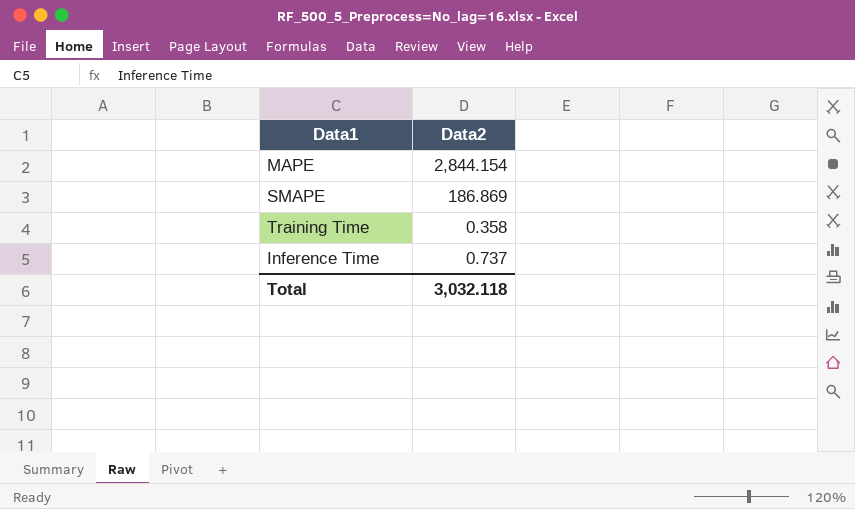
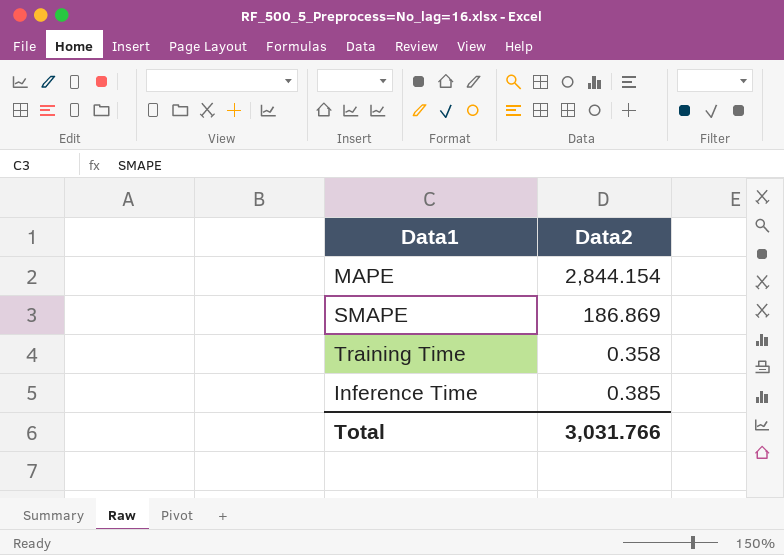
Inference Time | Data2: 0.737 -> 0.385
Total | Data2: 3,032.118 -> 3,031.766

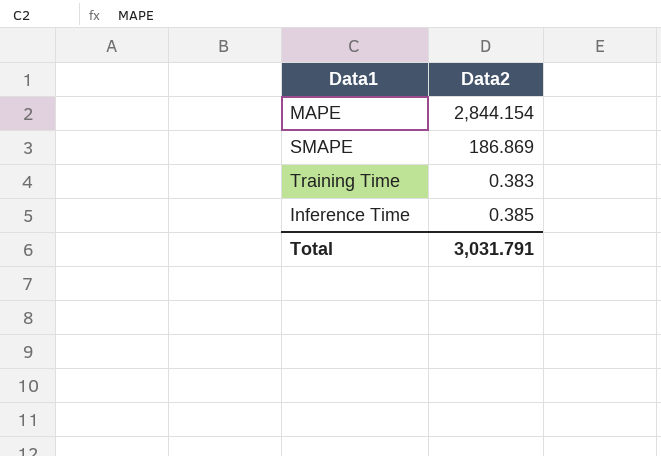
Training Time | Data2: 0.358 -> 0.383
Total | Data2: 3,031.766 -> 3,031.791

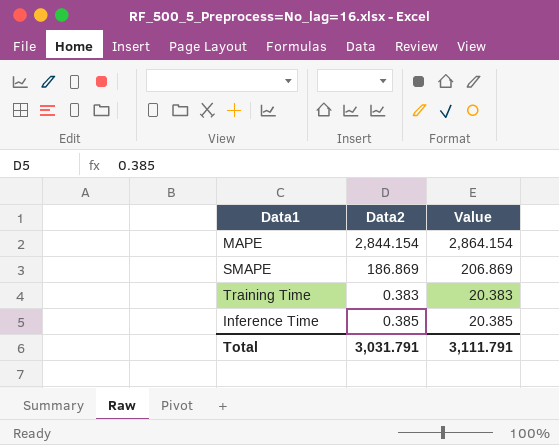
column Value | formula: none -> [Data2] + 20

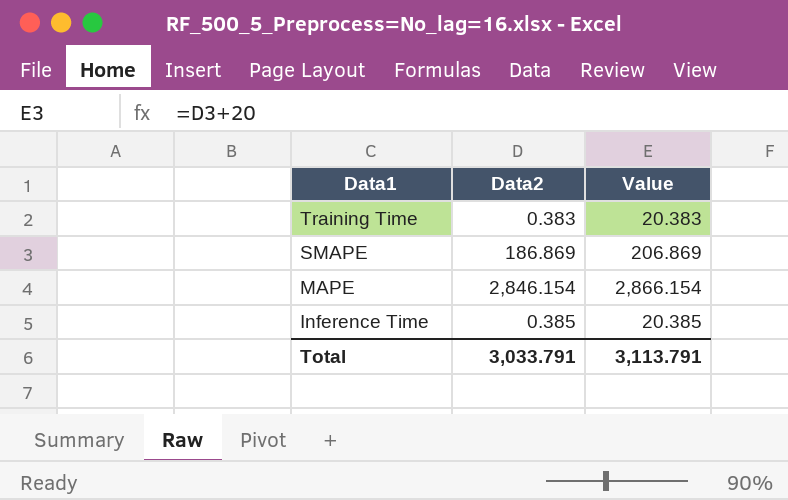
row order: none -> Data1 descending
MAPE | Data2: 2,844.154 -> 2,846.154
MAPE | Value: 2,864.154 -> 2,866.154
Total | Data2: 3,031.791 -> 3,033.791
Total | Value: 3,111.791 -> 3,113.791

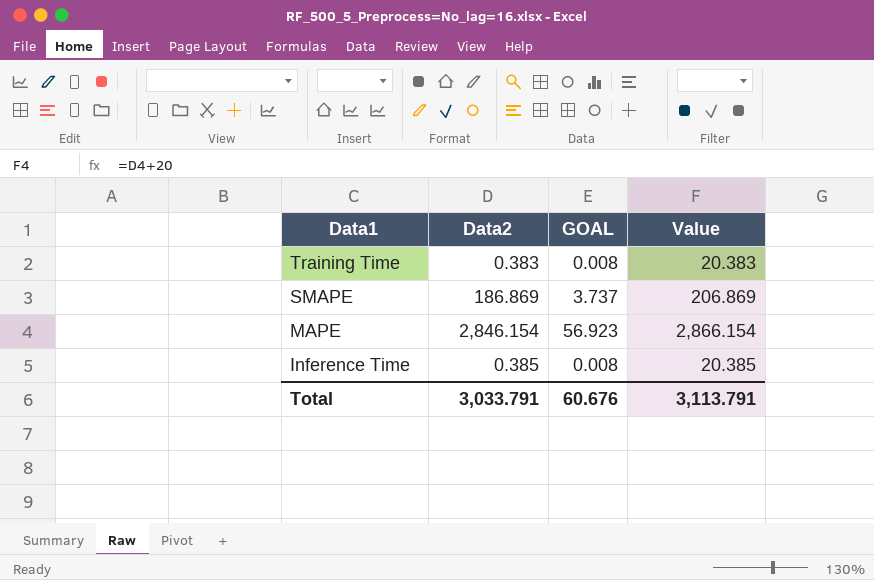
column GOAL | formula: none -> [Data2] * 0.02

